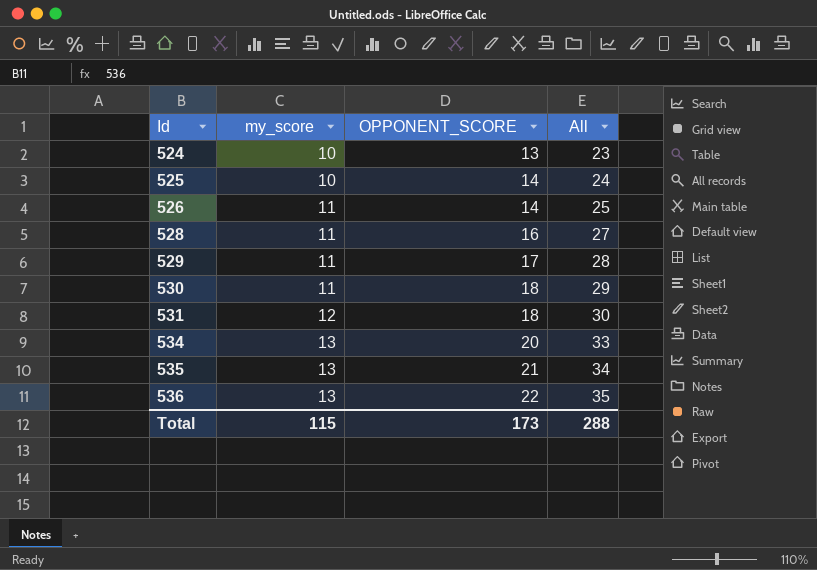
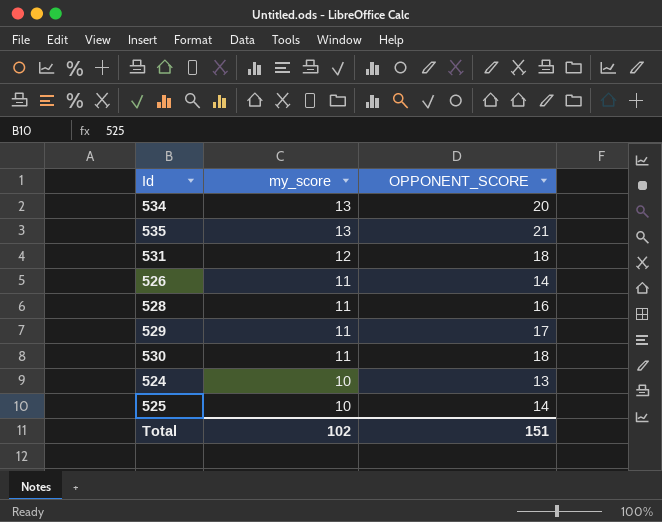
row order: Id ascending -> my_score descending
column All | formula: [my_score] + [OPPONENT_SCORE] -> none
row 536: 13 | 22 | 35 -> none
Total | my_score: 115 -> 102
Total | OPPONENT_SCORE: 173 -> 151

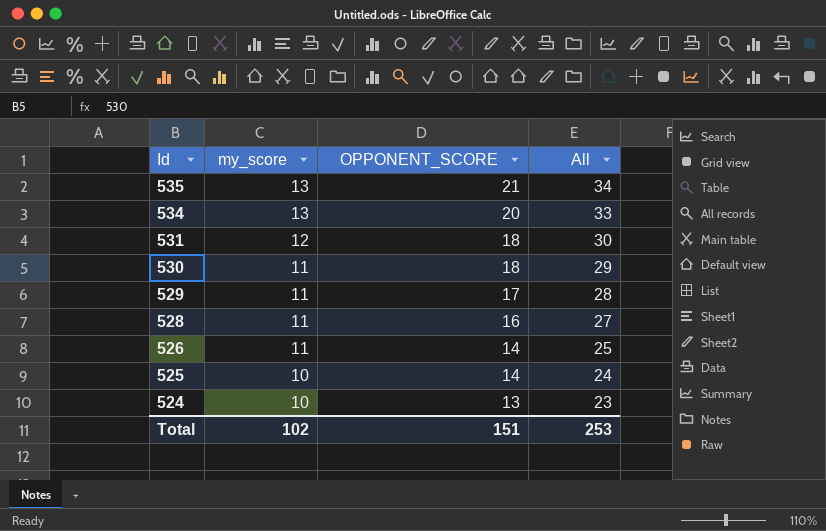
row order: my_score descending -> Id descending
column All | formula: none -> [my_score] + [OPPONENT_SCORE]

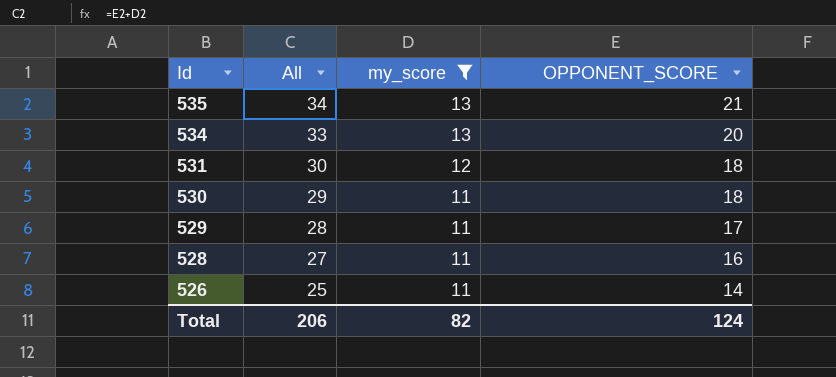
filter: none -> my_score != 10
column All | position: 4 -> 2
Total | All: 253 -> 206
Total | my_score: 102 -> 82
Total | OPPONENT_SCORE: 151 -> 124

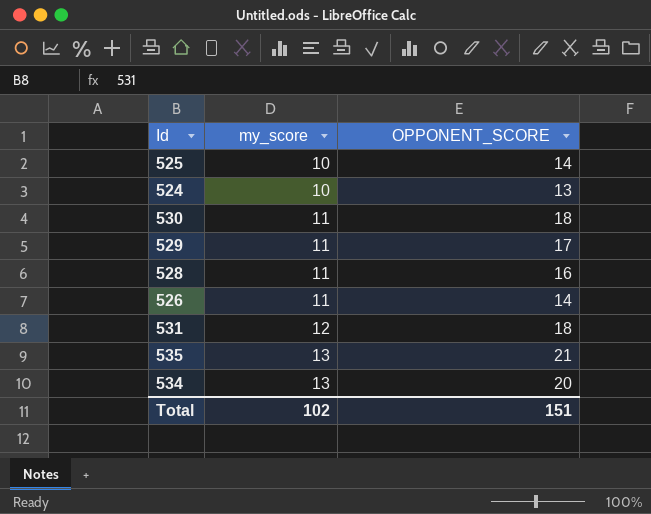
filter: my_score != 10 -> none
row order: Id descending -> my_score ascending
column All | formula: [my_score] + [OPPONENT_SCORE] -> none
Total | my_score: 82 -> 102
Total | OPPONENT_SCORE: 124 -> 151

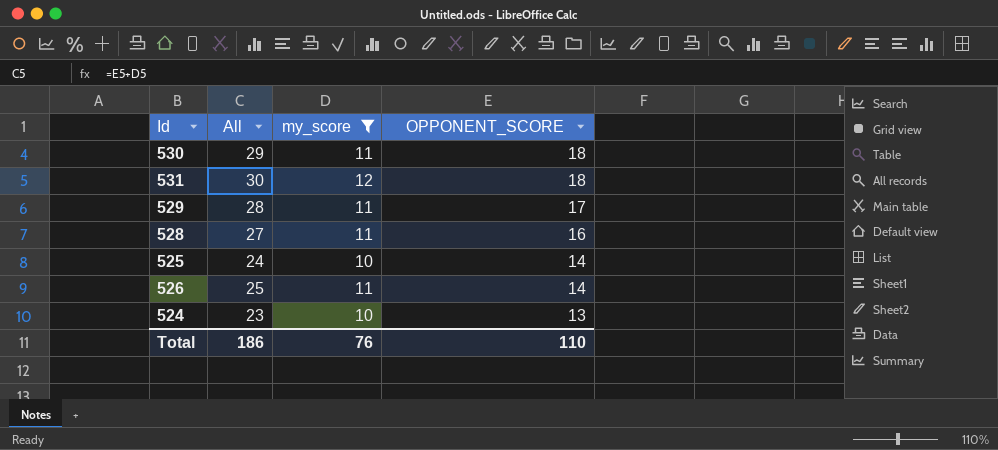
filter: none -> my_score != 13
row order: my_score ascending -> OPPONENT_SCORE descending
column All | formula: none -> [my_score] + [OPPONENT_SCORE]
Total | my_score: 102 -> 76
Total | OPPONENT_SCORE: 151 -> 110

